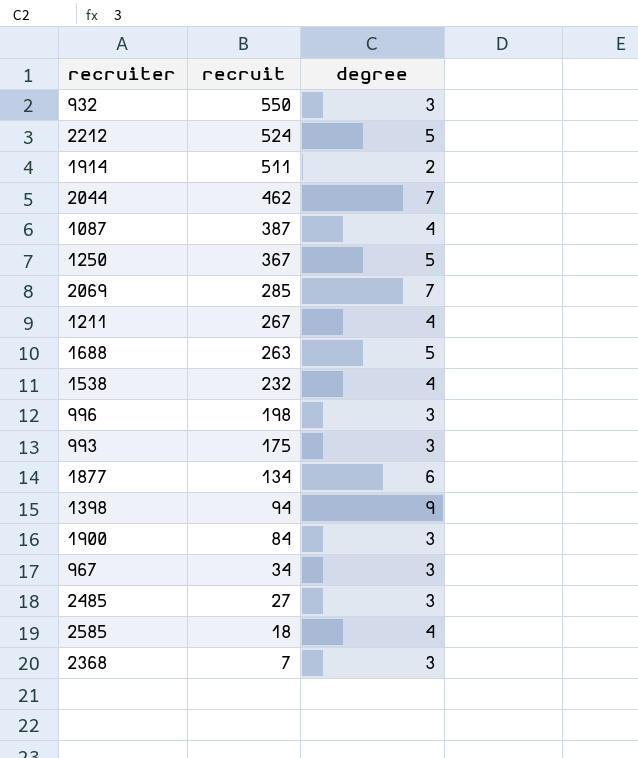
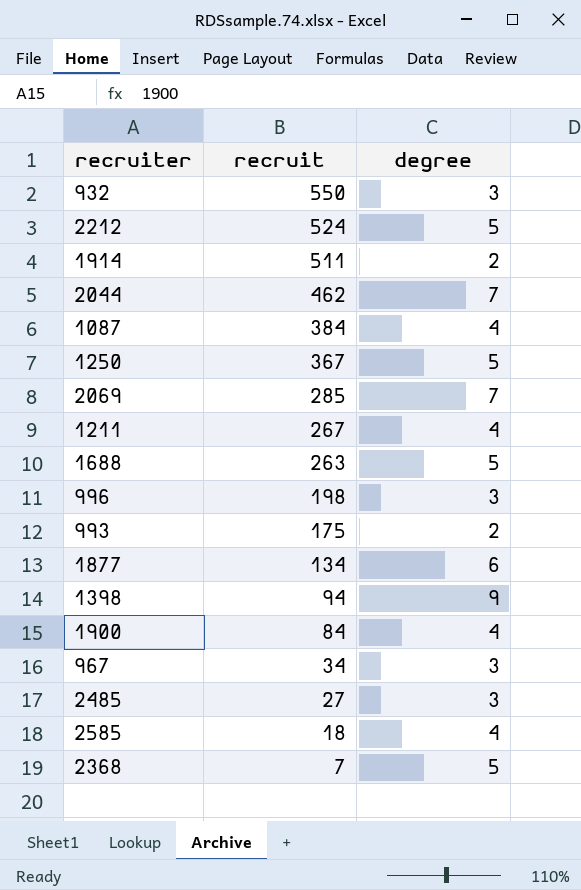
row 1538: 232 | 4 -> none
1087 | recruit: 387 -> 384
993 | degree: 3 -> 2
1900 | degree: 3 -> 4
2368 | degree: 3 -> 5

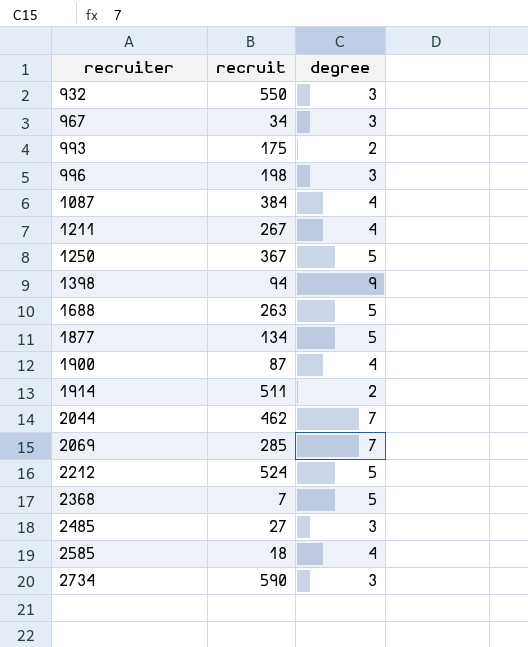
row order: recruit descending -> recruiter ascending
1877 | degree: 6 -> 5
1900 | recruit: 84 -> 87
row 2734: none -> 590 | 3

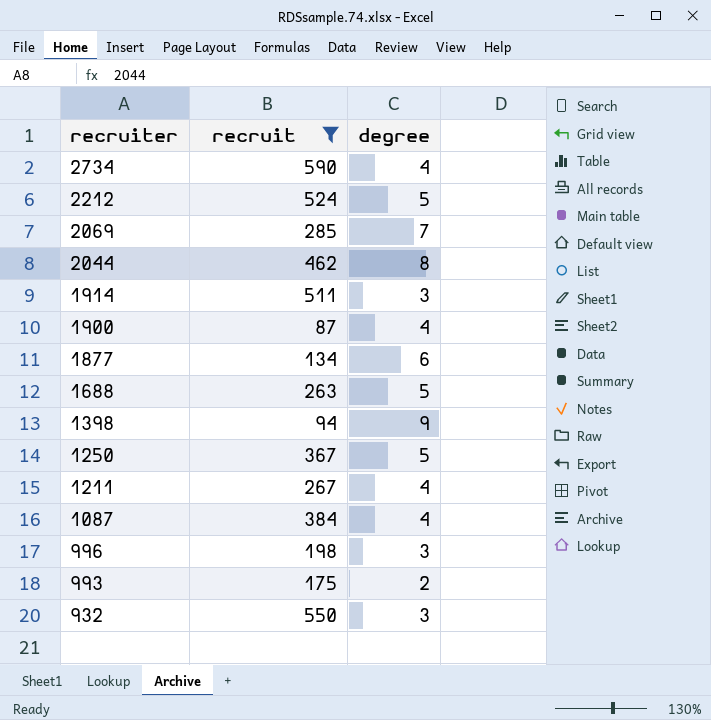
filter: none -> recruit >= 87
row order: recruiter ascending -> recruiter descending
2734 | degree: 3 -> 4
2044 | degree: 7 -> 8
1914 | degree: 2 -> 3
1877 | degree: 5 -> 6

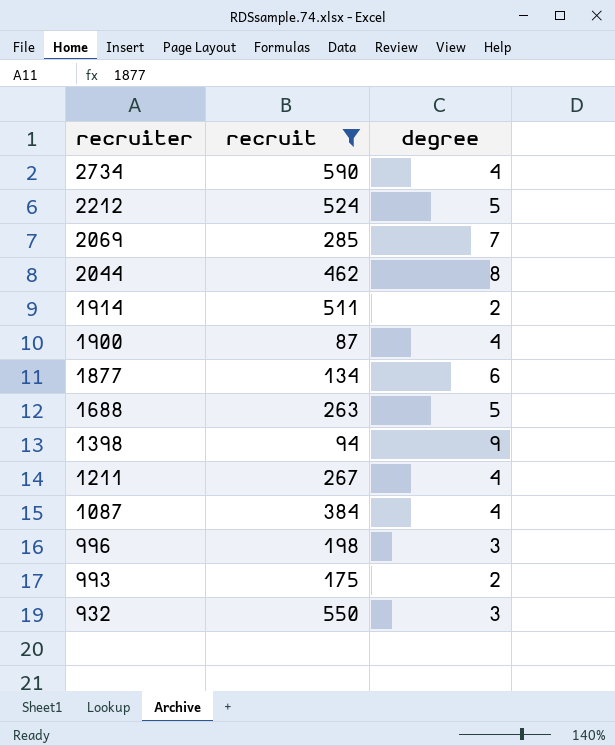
row 1250: 367 | 5 -> none
1914 | degree: 3 -> 2

